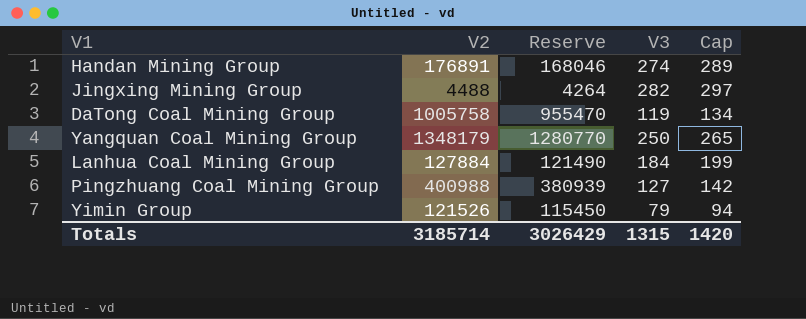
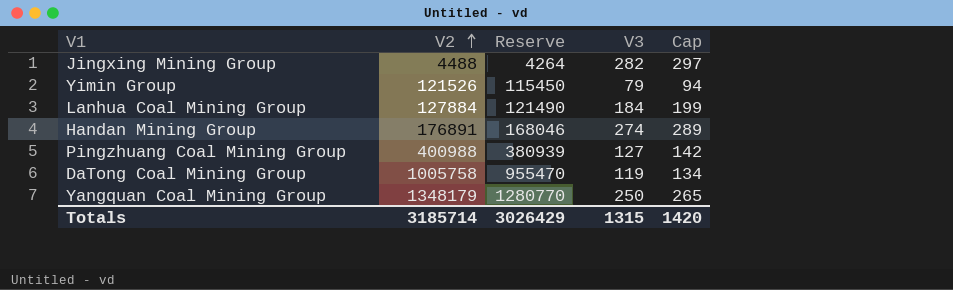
row order: none -> V2 ascending

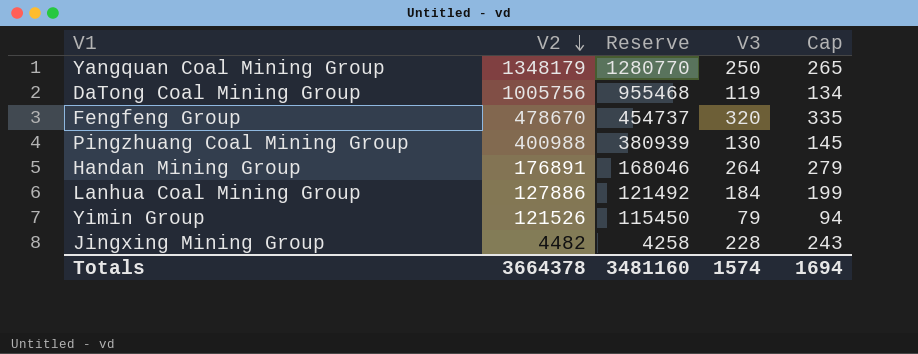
row order: V2 ascending -> V2 descending
DaTong Coal Mining Group | V2: 1005758 -> 1005756
DaTong Coal Mining Group | Reserve: 955470 -> 955468
row Fengfeng Group: none -> 478670 | 454737 | 320 | 335
Pingzhuang Coal Mining Group | V3: 127 -> 130
Pingzhuang Coal Mining Group | Cap: 142 -> 145
Handan Mining Group | V3: 274 -> 264
Handan Mining Group | Cap: 289 -> 279
Lanhua Coal Mining Group | V2: 127884 -> 127886
Lanhua Coal Mining Group | Reserve: 121490 -> 121492
Jingxing Mining Group | V2: 4488 -> 4482
Jingxing Mining Group | Reserve: 4264 -> 4258
Jingxing Mining Group | V3: 282 -> 228
Jingxing Mining Group | Cap: 297 -> 243
Totals | V2: 3185714 -> 3664378
Totals | Reserve: 3026429 -> 3481160
Totals | V3: 1315 -> 1574
Totals | Cap: 1420 -> 1694

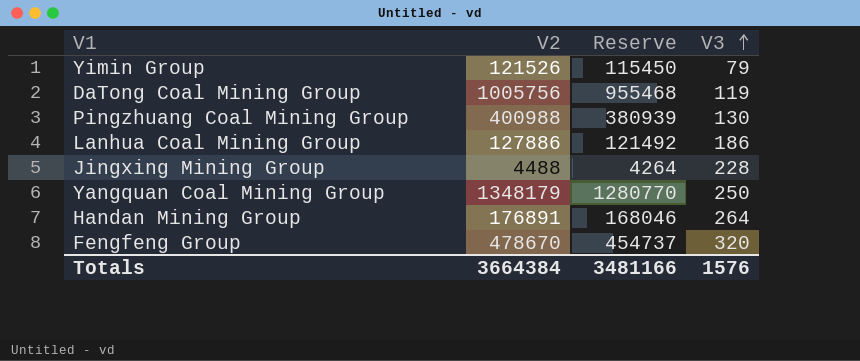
row order: V2 descending -> V3 ascending
column Cap | formula: [V3] + 15 -> none
Lanhua Coal Mining Group | V3: 184 -> 186
Jingxing Mining Group | V2: 4482 -> 4488
Jingxing Mining Group | Reserve: 4258 -> 4264
Totals | V2: 3664378 -> 3664384
Totals | Reserve: 3481160 -> 3481166
Totals | V3: 1574 -> 1576

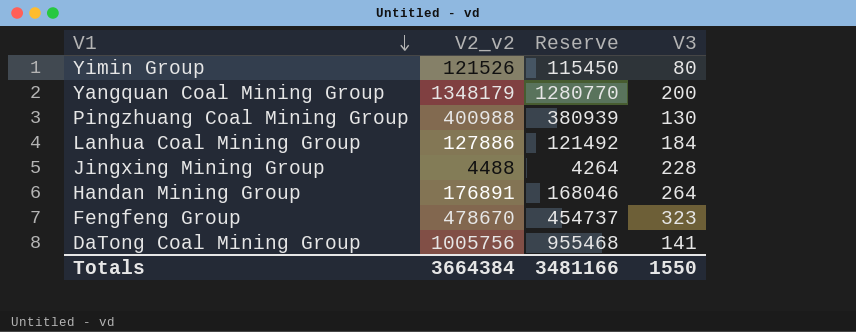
row order: V3 ascending -> V1 descending
column name: V2 -> V2_v2
Yimin Group | V3: 79 -> 80
Yangquan Coal Mining Group | V3: 250 -> 200
Lanhua Coal Mining Group | V3: 186 -> 184
Fengfeng Group | V3: 320 -> 323
DaTong Coal Mining Group | V3: 119 -> 141
Totals | V3: 1576 -> 1550

